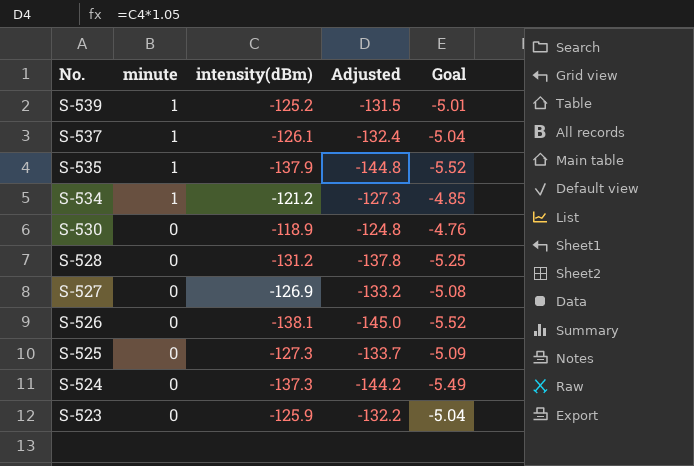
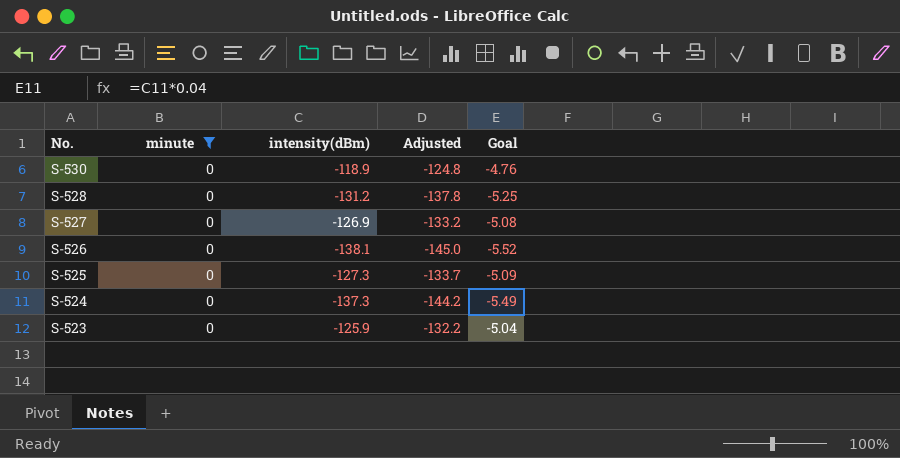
filter: none -> minute = 0

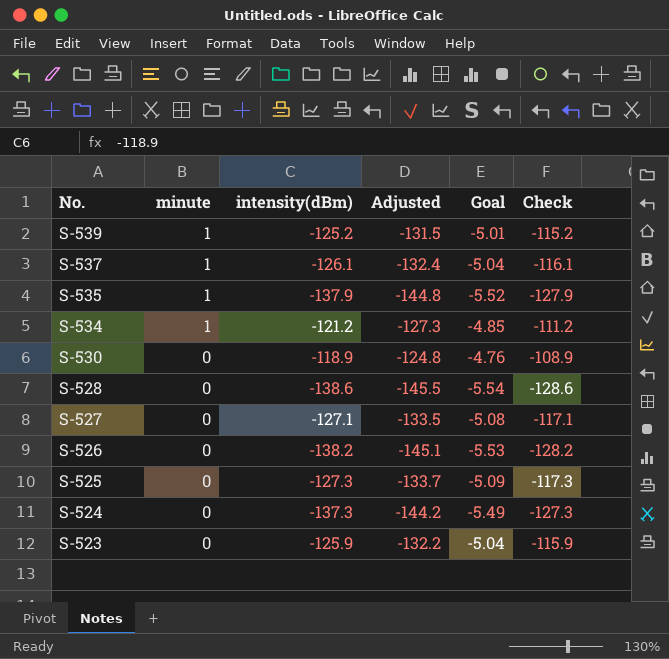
filter: minute = 0 -> none
column Check | formula: none -> [intensity(dBm)] + 10
S-528 | intensity(dBm): -131.2 -> -138.6
S-528 | Adjusted: -137.8 -> -145.5
S-528 | Goal: -5.25 -> -5.54
S-527 | intensity(dBm): -126.9 -> -127.1
S-527 | Adjusted: -133.2 -> -133.5
S-526 | intensity(dBm): -138.1 -> -138.2
S-526 | Adjusted: -145.0 -> -145.1
S-526 | Goal: -5.52 -> -5.53

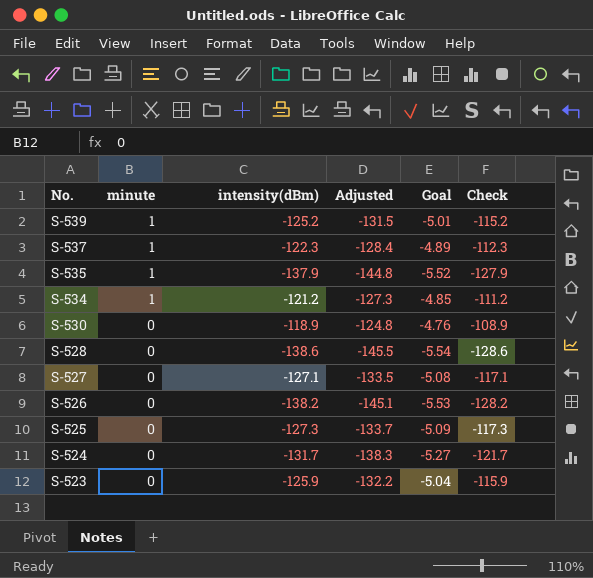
S-537 | intensity(dBm): -126.1 -> -122.3
S-537 | Adjusted: -132.4 -> -128.4
S-537 | Goal: -5.04 -> -4.89
S-537 | Check: -116.1 -> -112.3
S-524 | intensity(dBm): -137.3 -> -131.7
S-524 | Adjusted: -144.2 -> -138.3
S-524 | Goal: -5.49 -> -5.27
S-524 | Check: -127.3 -> -121.7

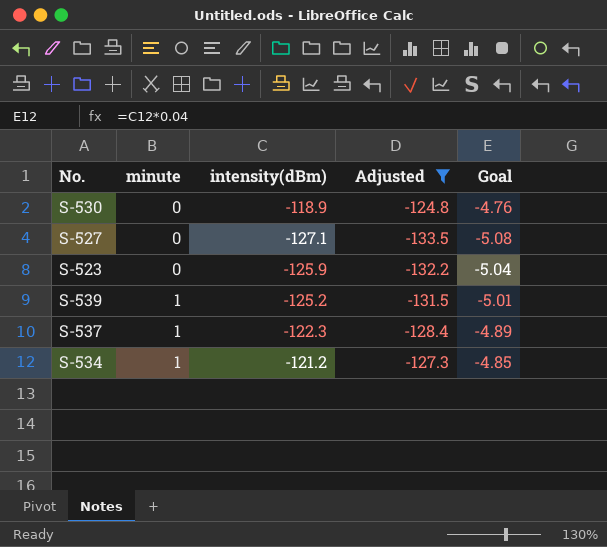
filter: none -> Adjusted >= -133.5
row order: No. descending -> minute ascending
column Check | formula: [intensity(dBm)] + 10 -> none

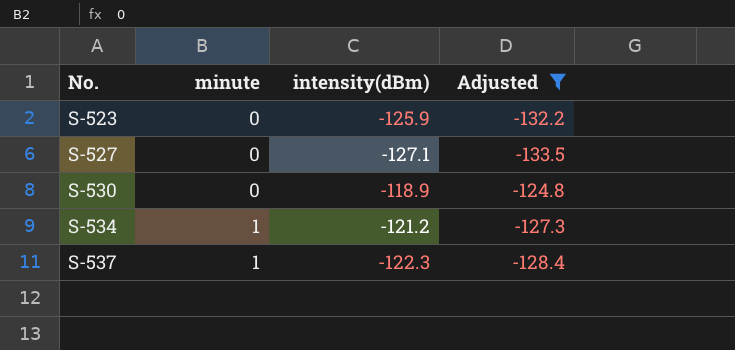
row order: minute ascending -> No. ascending
column Goal | formula: [intensity(dBm)] * 0.04 -> none
row S-539: 1 | -125.2 | -131.5 | -5.01 -> none

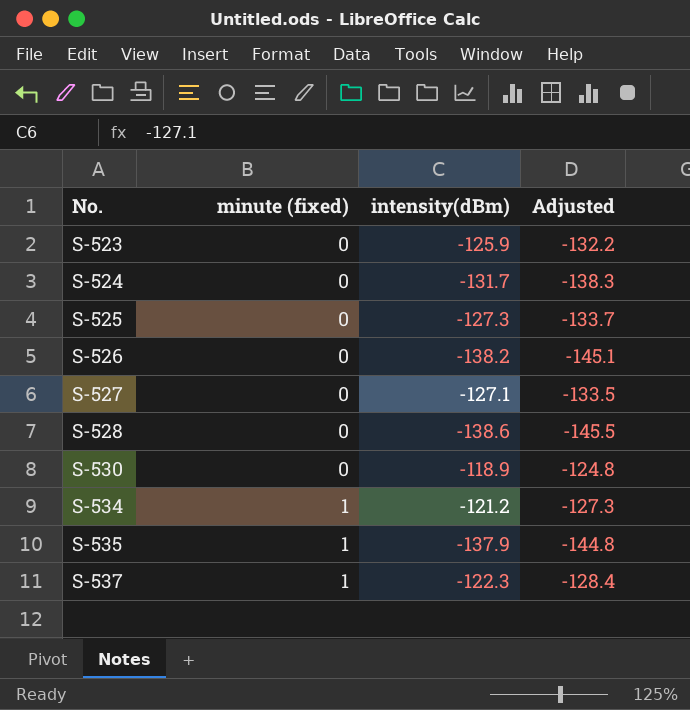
filter: Adjusted >= -133.5 -> none
column name: minute -> minute (fixed)

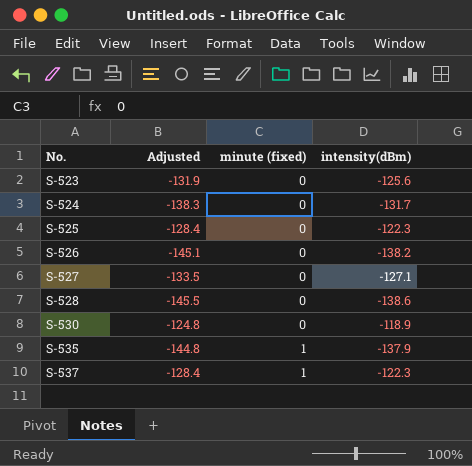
column Adjusted | position: 4 -> 2
row S-534: 1 | -121.2 | -127.3 -> none
S-523 | Adjusted: -132.2 -> -131.9
S-523 | intensity(dBm): -125.9 -> -125.6
S-525 | Adjusted: -133.7 -> -128.4
S-525 | intensity(dBm): -127.3 -> -122.3

